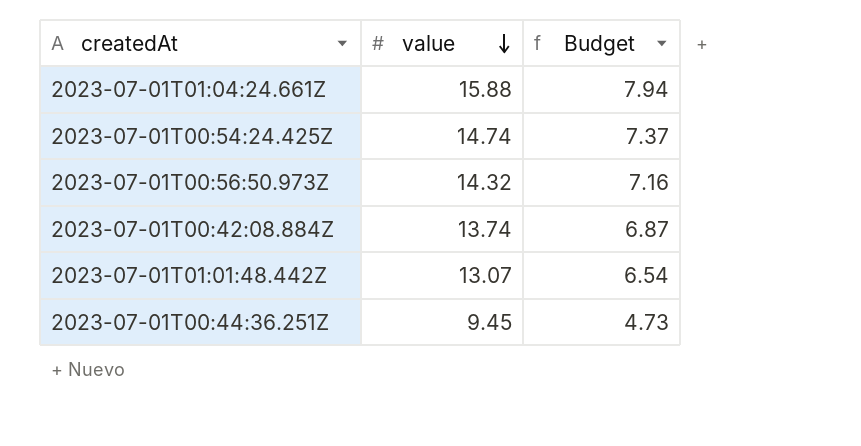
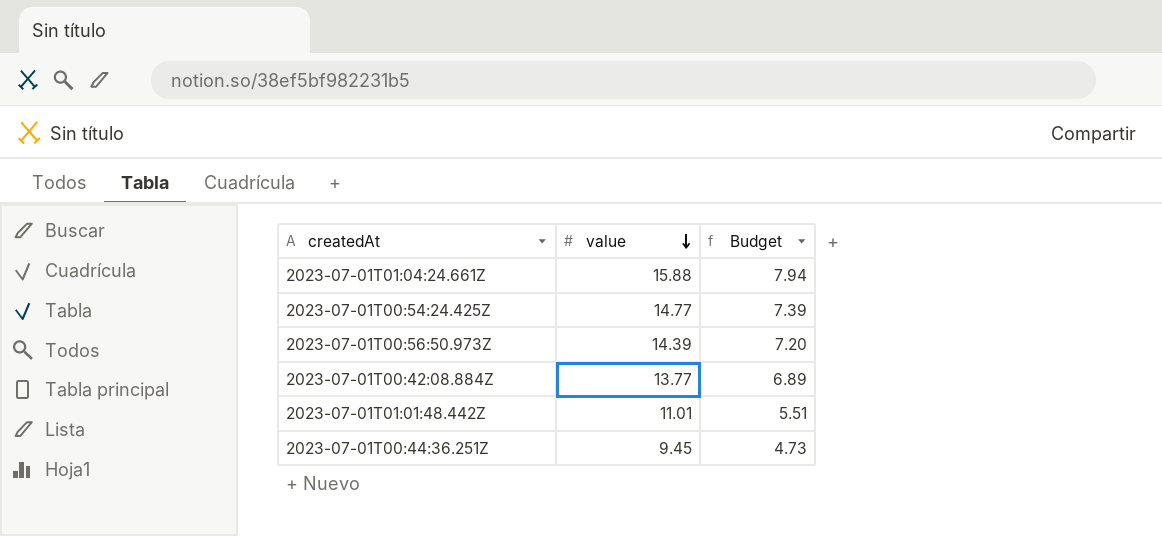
2023-07-01T00:54:24.425Z | value: 14.74 -> 14.77
2023-07-01T00:54:24.425Z | Budget: 7.37 -> 7.39
2023-07-01T00:56:50.973Z | value: 14.32 -> 14.39
2023-07-01T00:56:50.973Z | Budget: 7.16 -> 7.20
2023-07-01T00:42:08.884Z | value: 13.74 -> 13.77
2023-07-01T00:42:08.884Z | Budget: 6.87 -> 6.89
2023-07-01T01:01:48.442Z | value: 13.07 -> 11.01
2023-07-01T01:01:48.442Z | Budget: 6.54 -> 5.51

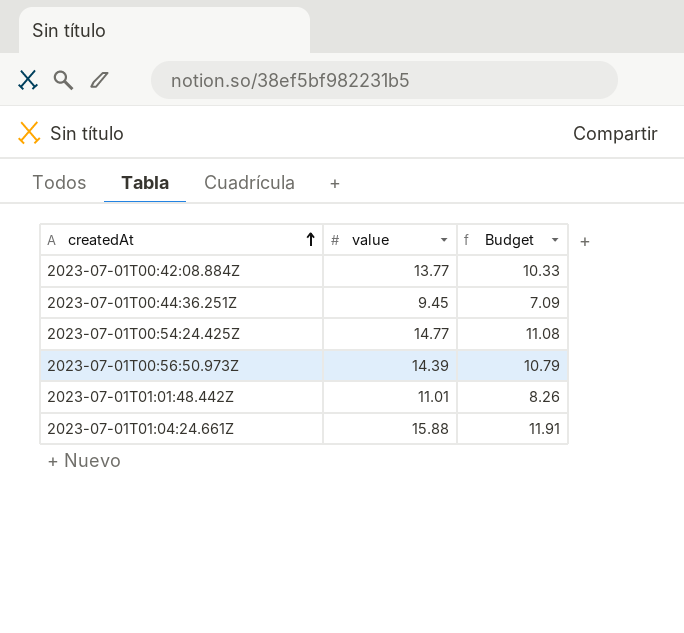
row order: value descending -> createdAt ascending
column Budget | formula: [value] * 0.5 -> [value] * 0.75

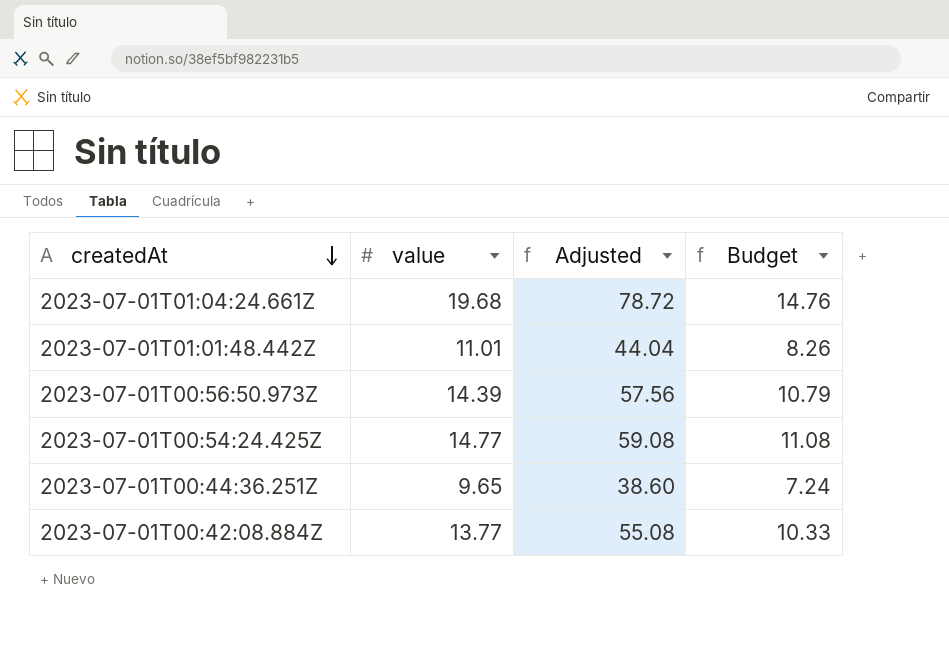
row order: createdAt ascending -> createdAt descending
column Adjusted | formula: none -> [value] * 4
2023-07-01T01:04:24.661Z | value: 15.88 -> 19.68
2023-07-01T01:04:24.661Z | Budget: 11.91 -> 14.76
2023-07-01T00:44:36.251Z | value: 9.45 -> 9.65
2023-07-01T00:44:36.251Z | Budget: 7.09 -> 7.24

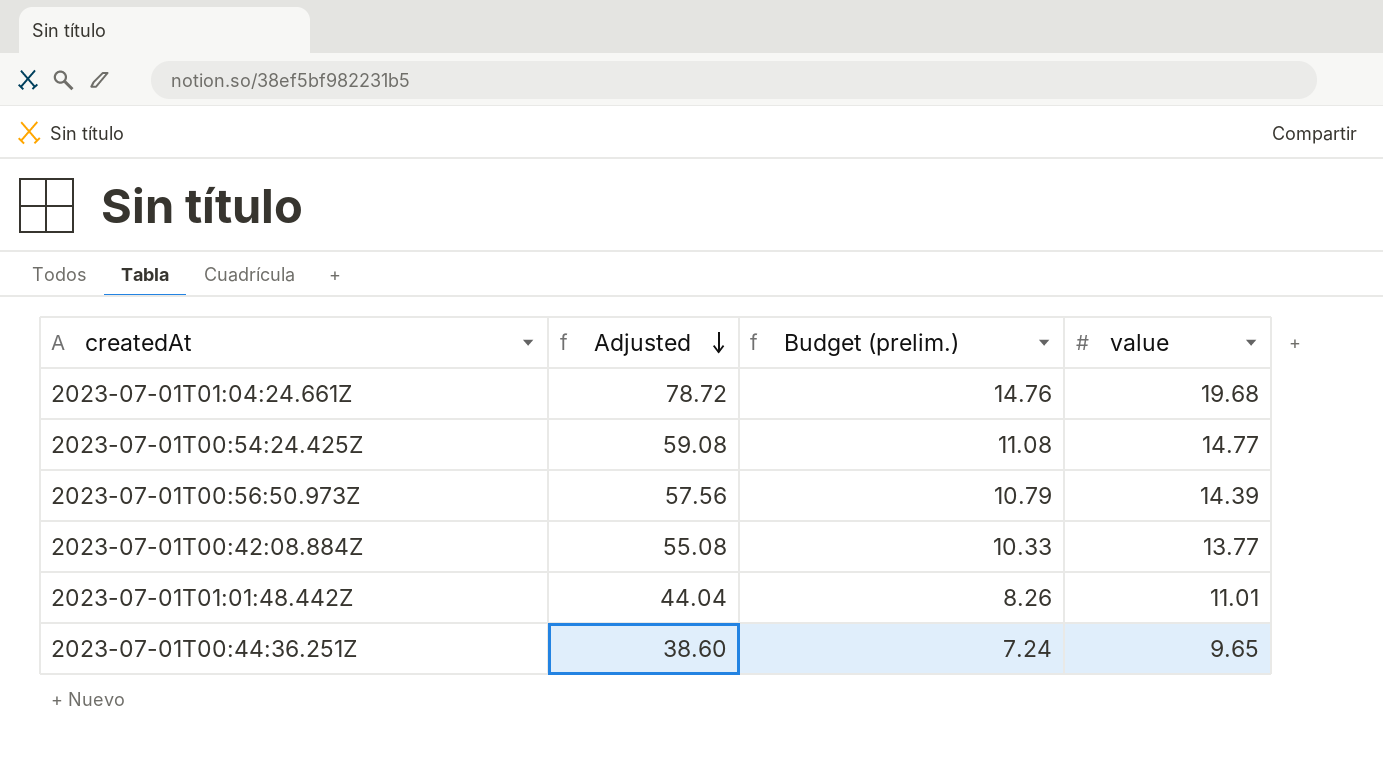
row order: createdAt descending -> Adjusted descending
column name: Budget -> Budget (prelim.)
column value | position: 2 -> 4

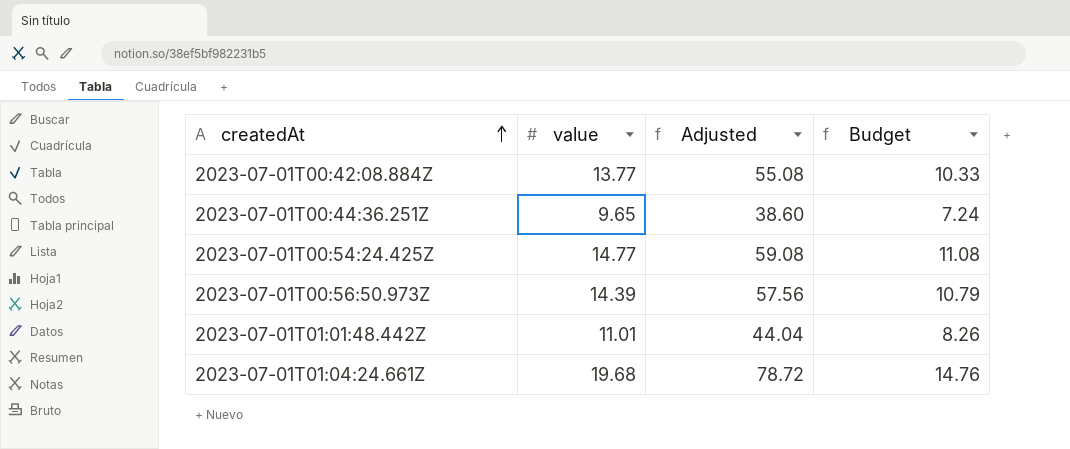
row order: Adjusted descending -> createdAt ascending
column value | position: 4 -> 2
column name: Budget (prelim.) -> Budget

